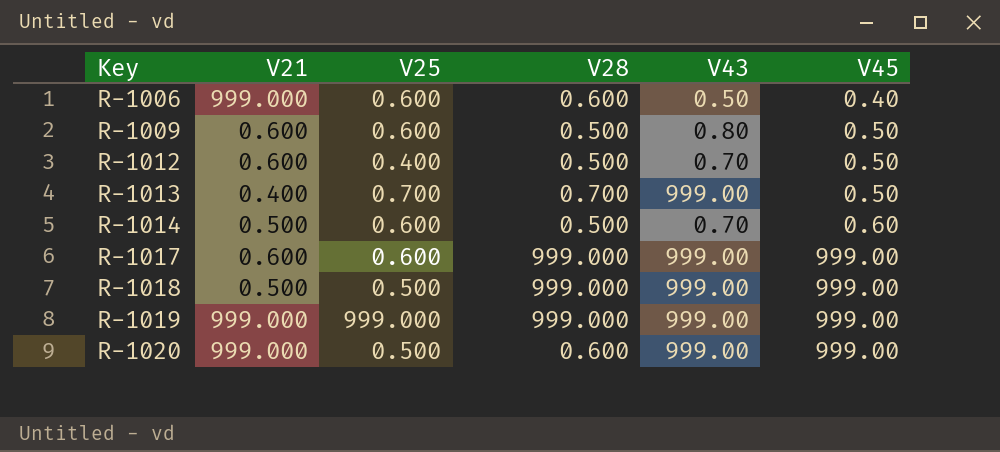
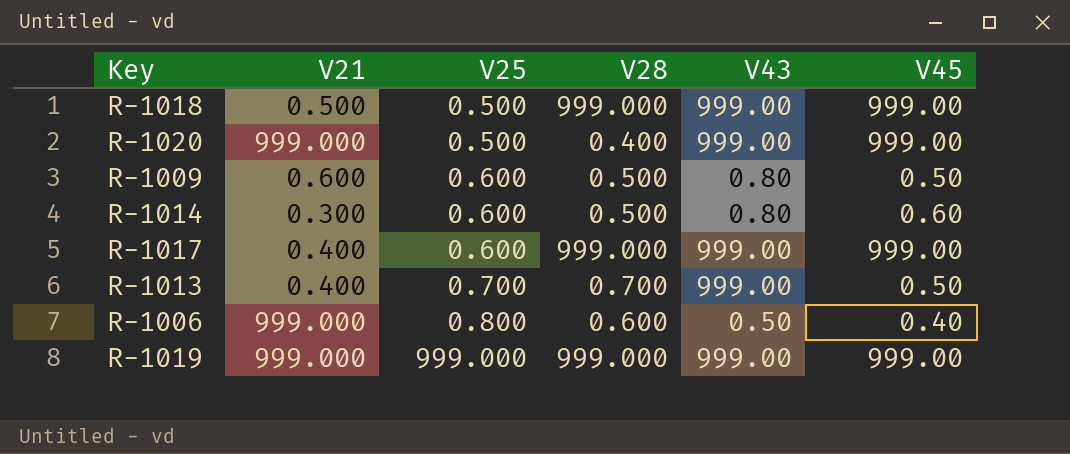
row order: Key ascending -> V25 ascending
row R-1012: 0.600 | 0.400 | 0.500 | 0.70 | 0.50 -> none
R-1020 | V28: 0.600 -> 0.400
R-1014 | V21: 0.500 -> 0.300
R-1014 | V43: 0.70 -> 0.80
R-1017 | V21: 0.600 -> 0.400
R-1006 | V25: 0.600 -> 0.800

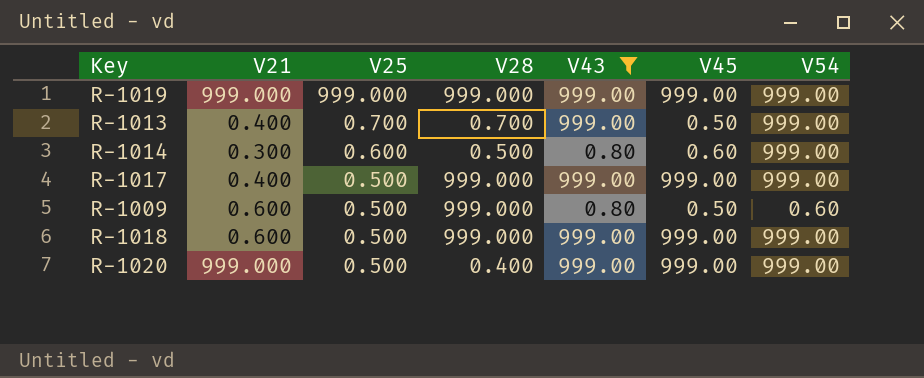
filter: none -> V43 != 0.50
row order: V25 ascending -> V25 descending
column V54 | position: none -> 7
R-1017 | V25: 0.600 -> 0.500
R-1009 | V25: 0.600 -> 0.500
R-1009 | V28: 0.500 -> 999.000
R-1018 | V21: 0.500 -> 0.600

